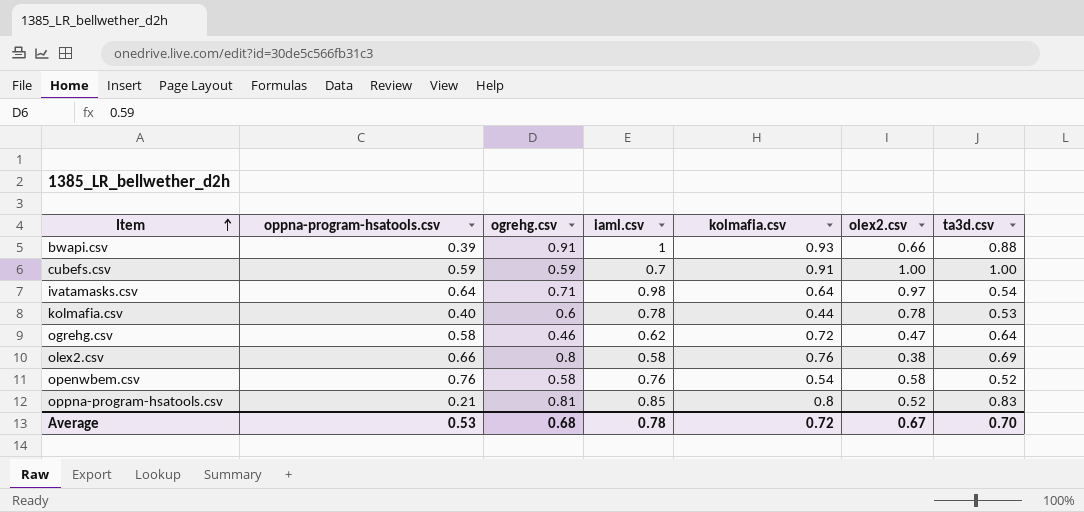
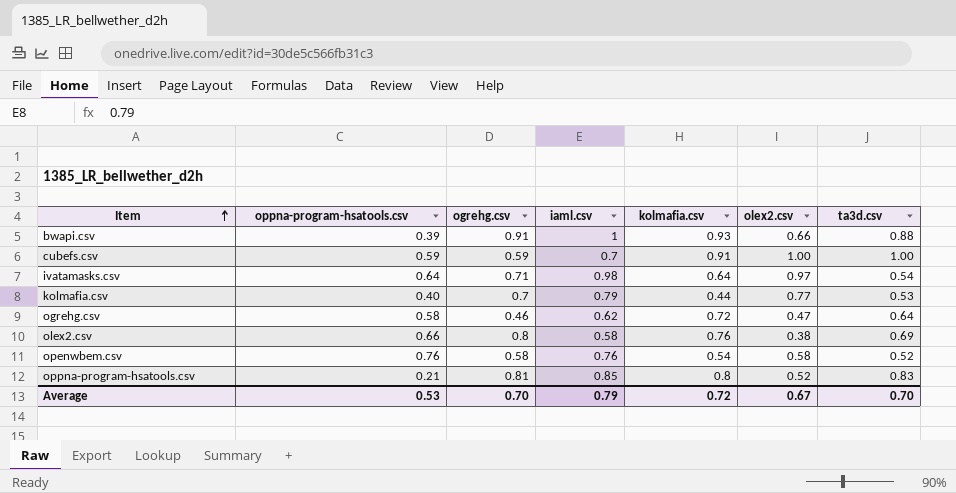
kolmafia.csv | ogrehg.csv: 0.6 -> 0.7
kolmafia.csv | iaml.csv: 0.78 -> 0.79
kolmafia.csv | olex2.csv: 0.78 -> 0.77
Average | ogrehg.csv: 0.68 -> 0.70
Average | iaml.csv: 0.78 -> 0.79

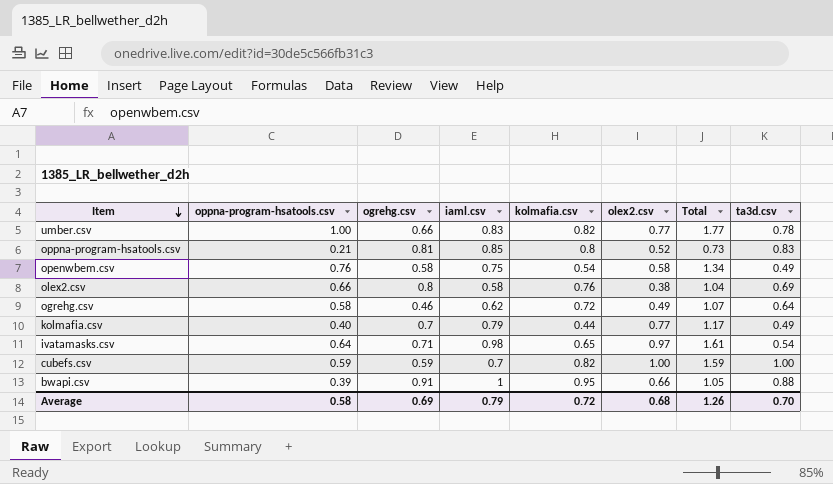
row order: Item ascending -> Item descending
column Total | formula: none -> [oppna-program-hsatools.csv] + [olex2.csv]
row umber.csv: none -> 1.00 | 0.66 | 0.83 | 0.82 | 0.77 | 1.77 | 0.78
openwbem.csv | iaml.csv: 0.76 -> 0.75
openwbem.csv | ta3d.csv: 0.52 -> 0.49
ogrehg.csv | olex2.csv: 0.47 -> 0.49
kolmafia.csv | ta3d.csv: 0.53 -> 0.49
ivatamasks.csv | kolmafia.csv: 0.64 -> 0.65
cubefs.csv | kolmafia.csv: 0.91 -> 0.82
bwapi.csv | kolmafia.csv: 0.93 -> 0.95
Average | oppna-program-hsatools.csv: 0.53 -> 0.58
Average | ogrehg.csv: 0.70 -> 0.69
Average | olex2.csv: 0.67 -> 0.68

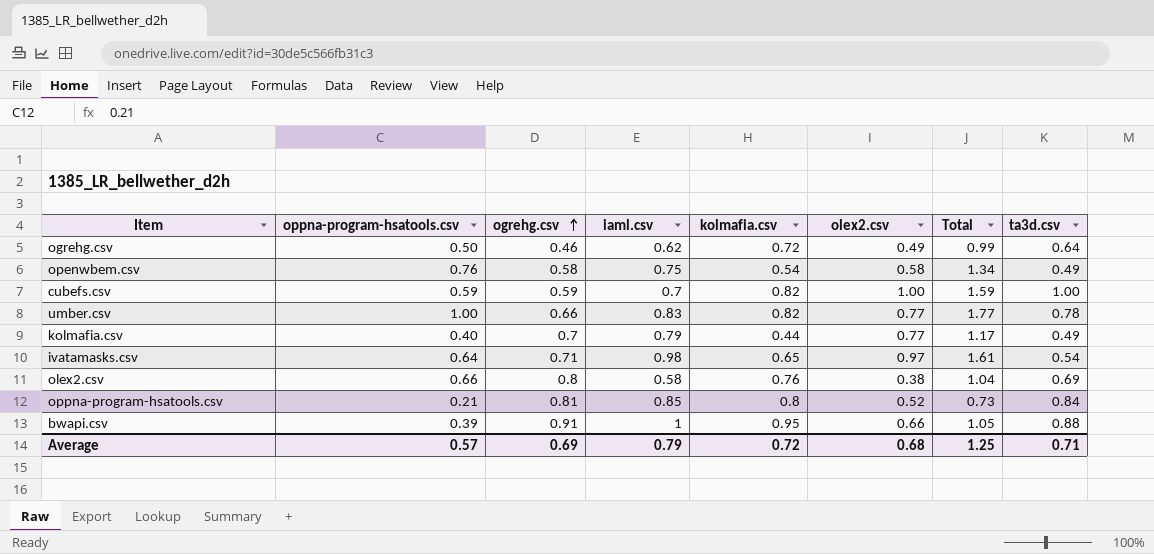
row order: Item descending -> ogrehg.csv ascending
ogrehg.csv | oppna-program-hsatools.csv: 0.58 -> 0.50
ogrehg.csv | Total: 1.07 -> 0.99
oppna-program-hsatools.csv | ta3d.csv: 0.83 -> 0.84
Average | oppna-program-hsatools.csv: 0.58 -> 0.57
Average | Total: 1.26 -> 1.25
Average | ta3d.csv: 0.70 -> 0.71

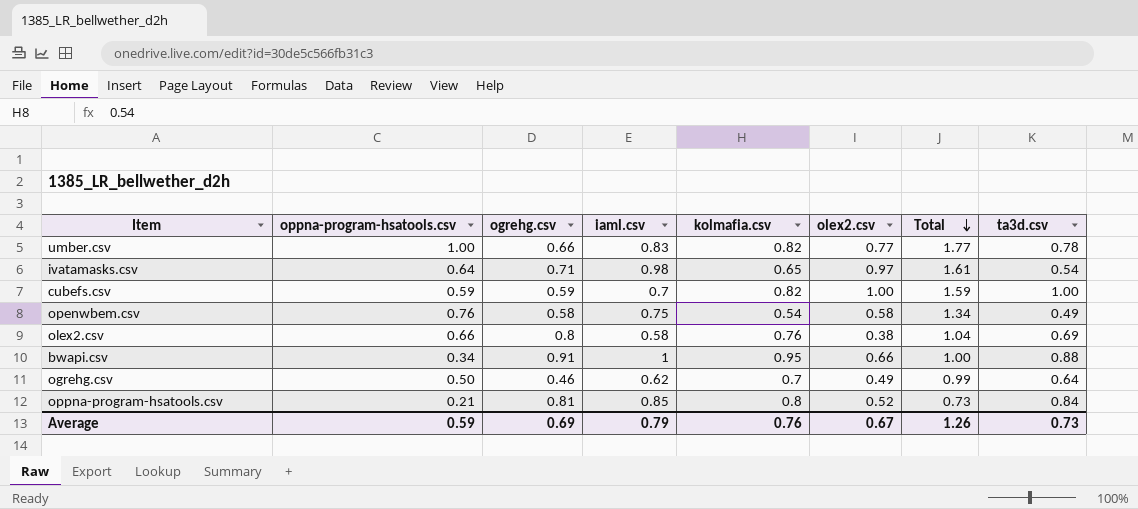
row order: ogrehg.csv ascending -> Total descending
row kolmafia.csv: 0.40 | 0.7 | 0.79 | 0.44 | 0.77 | 1.17 | 0.49 -> none
bwapi.csv | oppna-program-hsatools.csv: 0.39 -> 0.34
bwapi.csv | Total: 1.05 -> 1.00
ogrehg.csv | kolmafia.csv: 0.72 -> 0.7
Average | oppna-program-hsatools.csv: 0.57 -> 0.59
Average | kolmafia.csv: 0.72 -> 0.76
Average | olex2.csv: 0.68 -> 0.67
Average | Total: 1.25 -> 1.26
Average | ta3d.csv: 0.71 -> 0.73

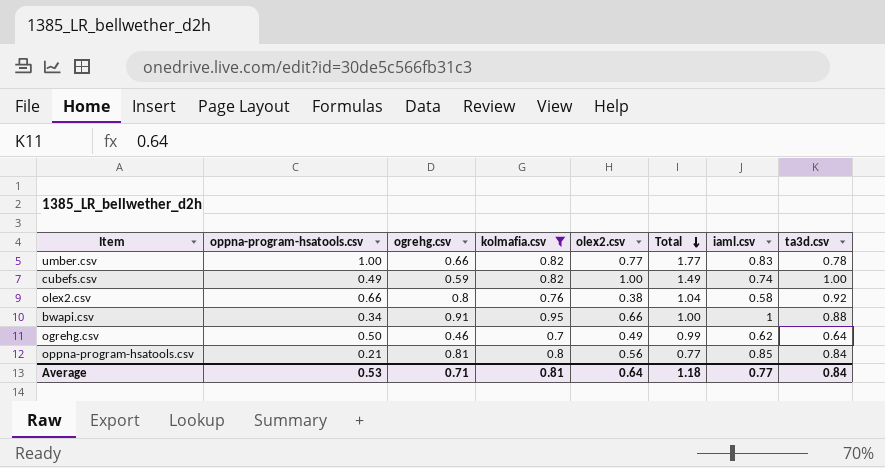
filter: none -> kolmafia.csv >= 0.7
column iaml.csv | position: 4 -> 7
cubefs.csv | oppna-program-hsatools.csv: 0.59 -> 0.49
cubefs.csv | Total: 1.59 -> 1.49
cubefs.csv | iaml.csv: 0.7 -> 0.74
olex2.csv | ta3d.csv: 0.69 -> 0.92
oppna-program-hsatools.csv | olex2.csv: 0.52 -> 0.56
oppna-program-hsatools.csv | Total: 0.73 -> 0.77
Average | oppna-program-hsatools.csv: 0.59 -> 0.53
Average | ogrehg.csv: 0.69 -> 0.71
Average | kolmafia.csv: 0.76 -> 0.81
Average | olex2.csv: 0.67 -> 0.64
Average | Total: 1.26 -> 1.18
Average | iaml.csv: 0.79 -> 0.77
Average | ta3d.csv: 0.73 -> 0.84

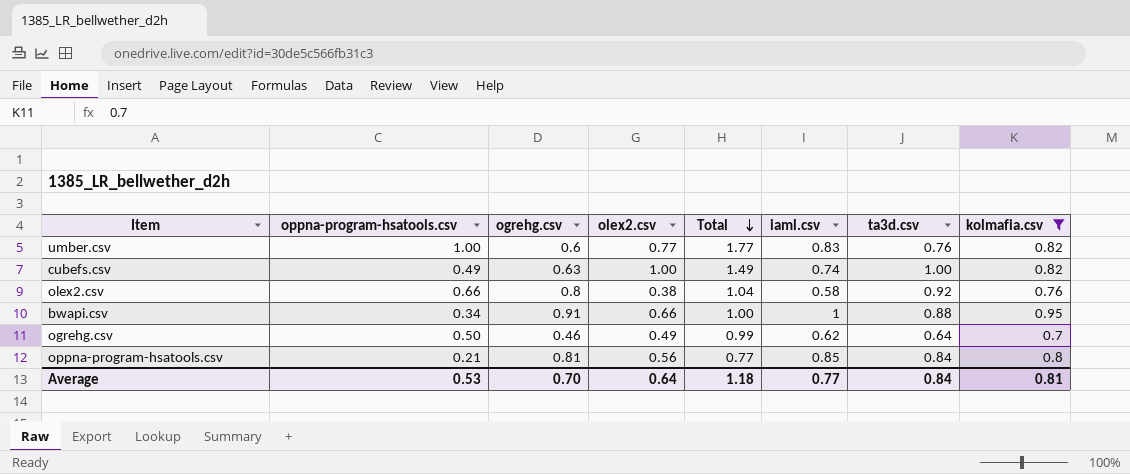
column kolmafia.csv | position: 4 -> 8
umber.csv | ogrehg.csv: 0.66 -> 0.6
umber.csv | ta3d.csv: 0.78 -> 0.76
cubefs.csv | ogrehg.csv: 0.59 -> 0.63
Average | ogrehg.csv: 0.71 -> 0.70

